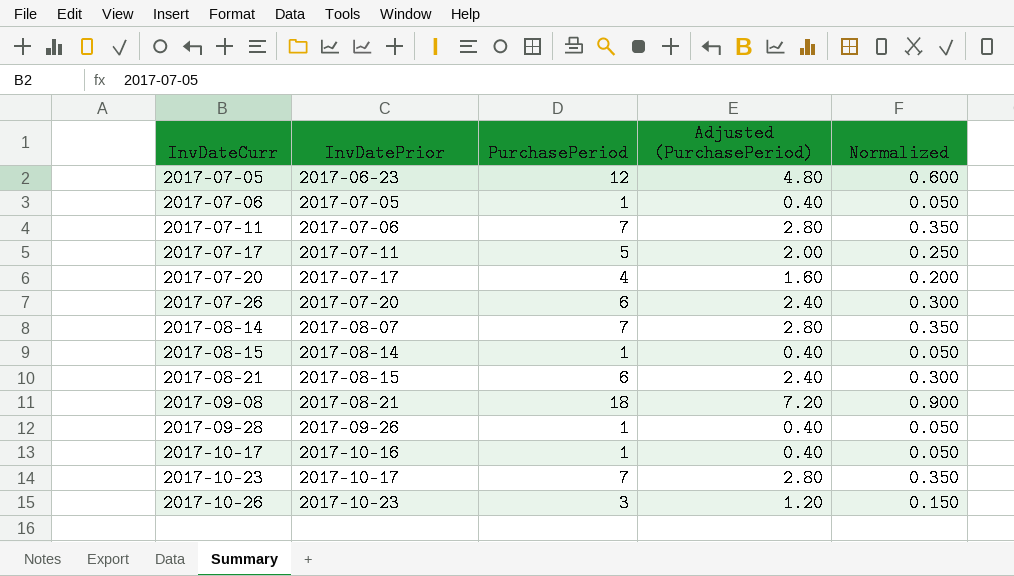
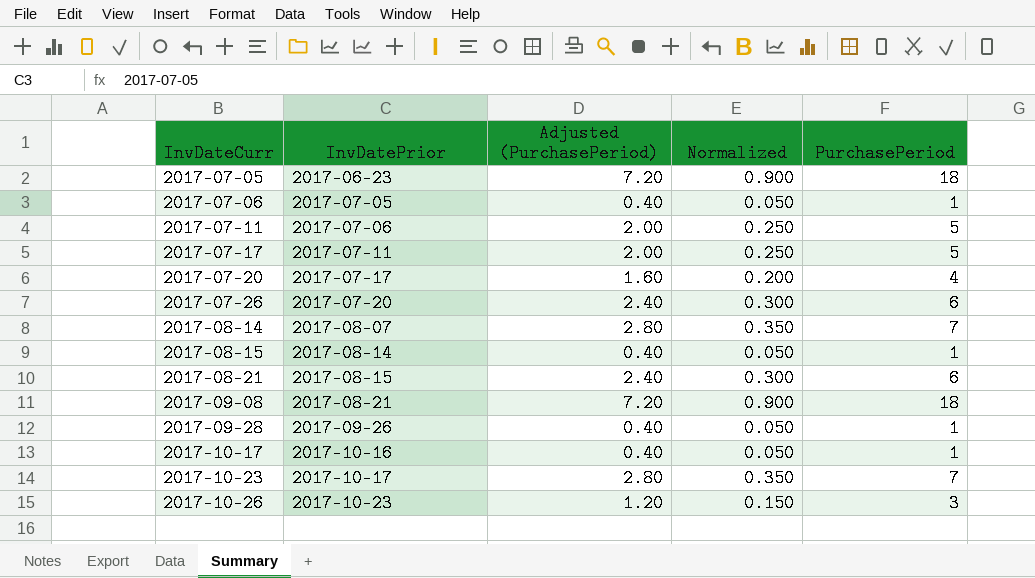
column PurchasePeriod | position: 3 -> 5
2017-07-05 | Adjusted (PurchasePeriod): 4.80 -> 7.20
2017-07-05 | Normalized: 0.600 -> 0.900
2017-07-05 | PurchasePeriod: 12 -> 18
2017-07-11 | Adjusted (PurchasePeriod): 2.80 -> 2.00
2017-07-11 | Normalized: 0.350 -> 0.250
2017-07-11 | PurchasePeriod: 7 -> 5

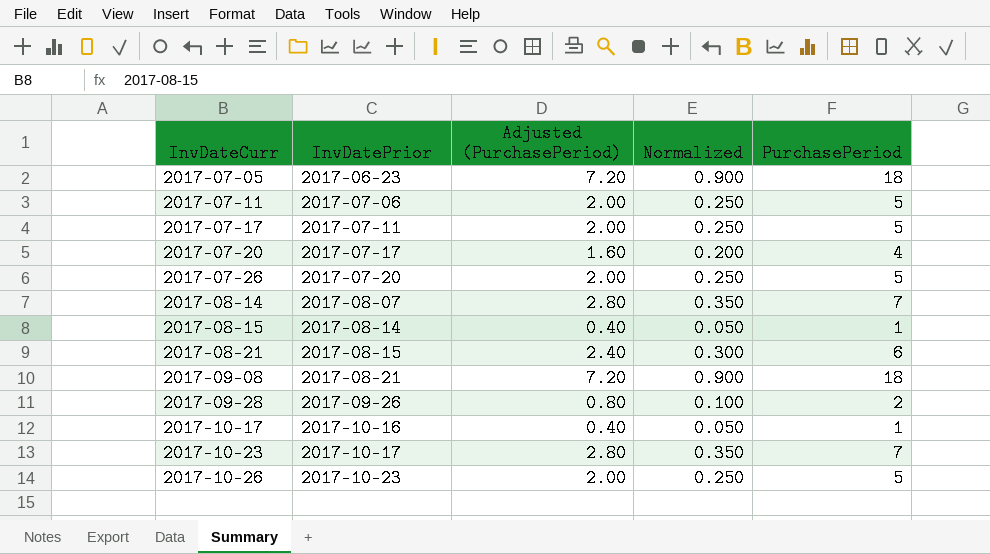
row 2017-07-06: 2017-07-05 | 0.40 | 0.050 | 1 -> none
2017-07-26 | Adjusted (PurchasePeriod): 2.40 -> 2.00
2017-07-26 | Normalized: 0.300 -> 0.250
2017-07-26 | PurchasePeriod: 6 -> 5
2017-09-28 | Adjusted (PurchasePeriod): 0.40 -> 0.80
2017-09-28 | Normalized: 0.050 -> 0.100
2017-09-28 | PurchasePeriod: 1 -> 2
2017-10-26 | Adjusted (PurchasePeriod): 1.20 -> 2.00
2017-10-26 | Normalized: 0.150 -> 0.250
2017-10-26 | PurchasePeriod: 3 -> 5

